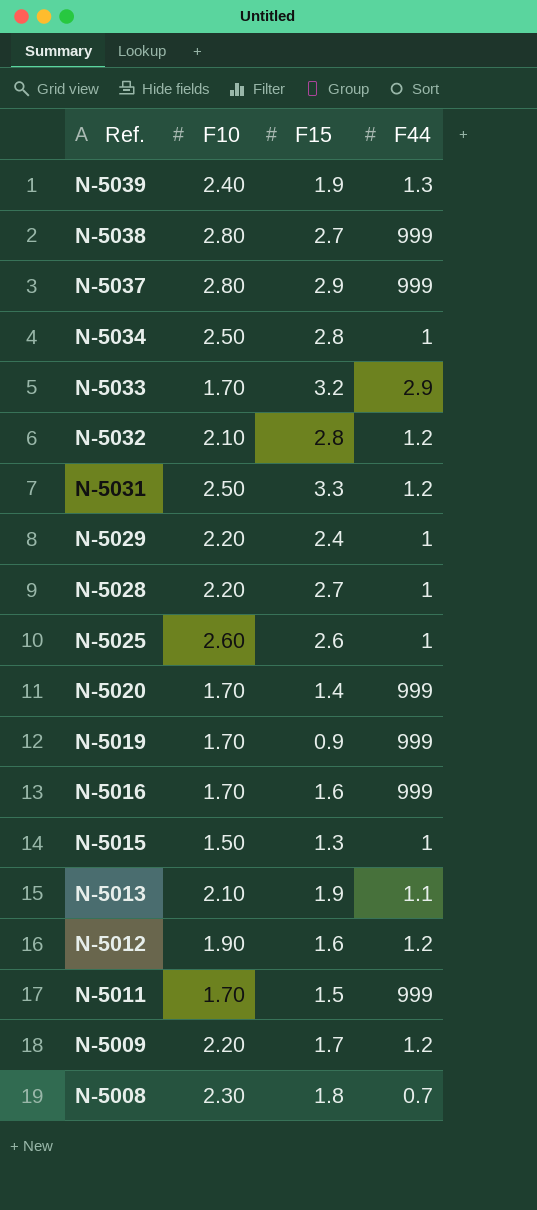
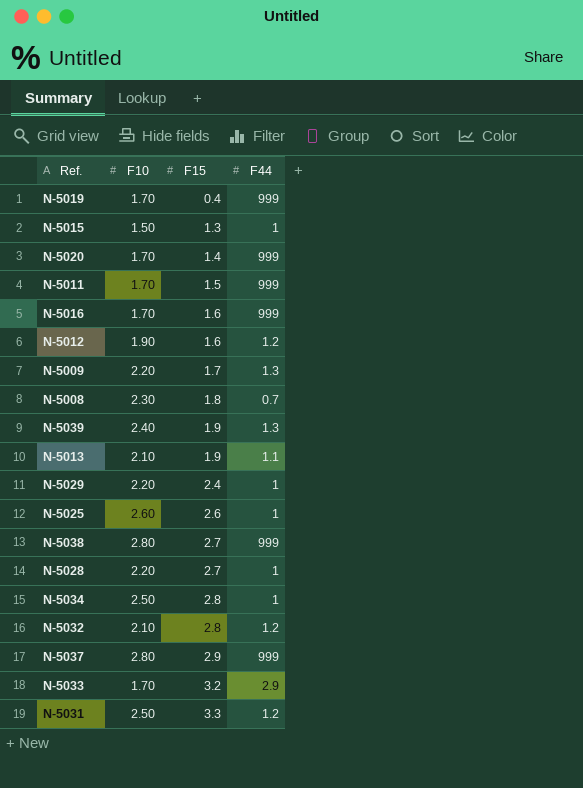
row order: Ref. descending -> F15 ascending
N-5019 | F15: 0.9 -> 0.4
N-5009 | F44: 1.2 -> 1.3

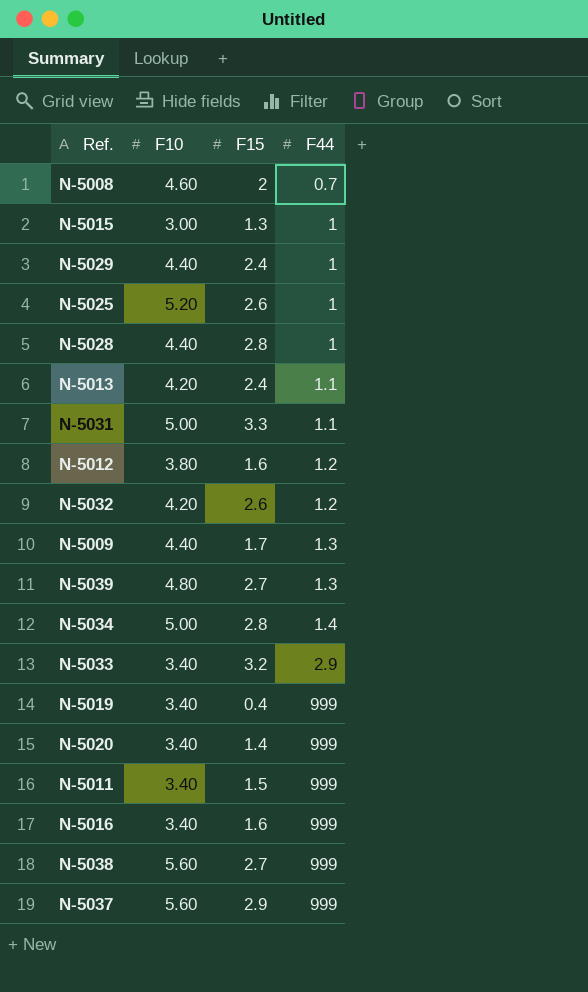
row order: F15 ascending -> F44 ascending
N-5008 | F10: 2.30 -> 4.60
N-5008 | F15: 1.8 -> 2
N-5015 | F10: 1.50 -> 3.00
N-5029 | F10: 2.20 -> 4.40
N-5025 | F10: 2.60 -> 5.20
N-5028 | F10: 2.20 -> 4.40
N-5028 | F15: 2.7 -> 2.8
N-5013 | F10: 2.10 -> 4.20
N-5013 | F15: 1.9 -> 2.4
N-5031 | F10: 2.50 -> 5.00
N-5031 | F44: 1.2 -> 1.1
N-5012 | F10: 1.90 -> 3.80
N-5032 | F10: 2.10 -> 4.20
N-5032 | F15: 2.8 -> 2.6
N-5009 | F10: 2.20 -> 4.40
N-5039 | F10: 2.40 -> 4.80
N-5039 | F15: 1.9 -> 2.7
N-5034 | F10: 2.50 -> 5.00
N-5034 | F44: 1 -> 1.4
N-5033 | F10: 1.70 -> 3.40
N-5019 | F10: 1.70 -> 3.40
N-5020 | F10: 1.70 -> 3.40
N-5011 | F10: 1.70 -> 3.40
N-5016 | F10: 1.70 -> 3.40
N-5038 | F10: 2.80 -> 5.60
N-5037 | F10: 2.80 -> 5.60

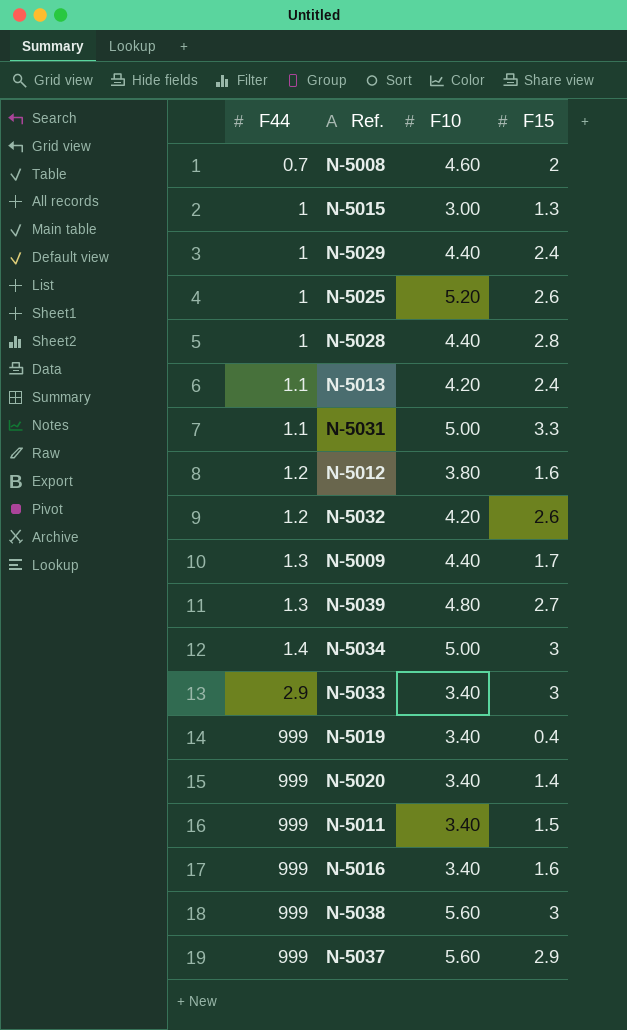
column F44 | position: 4 -> 1
N-5034 | F15: 2.8 -> 3
N-5033 | F15: 3.2 -> 3
N-5038 | F15: 2.7 -> 3

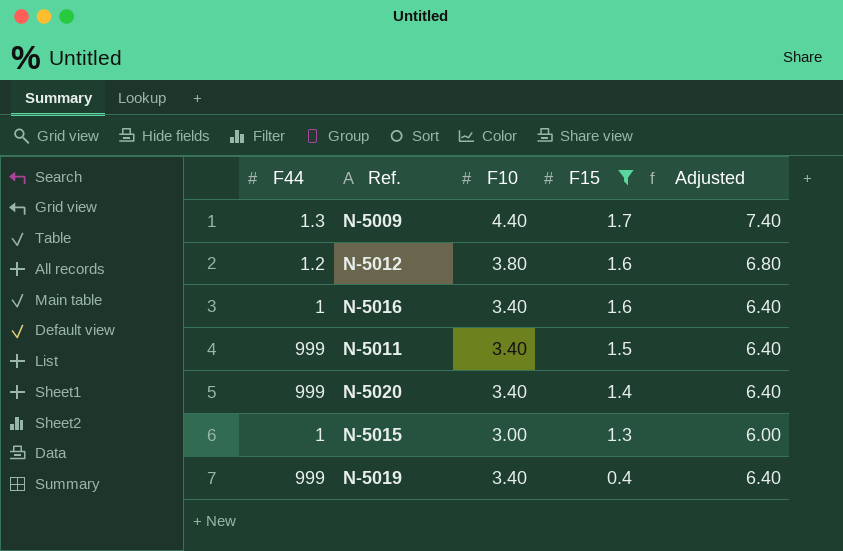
filter: none -> F15 <= 1.7
row order: F44 ascending -> F15 descending
column Adjusted | formula: none -> [F10] + 3
N-5016 | F44: 999 -> 1

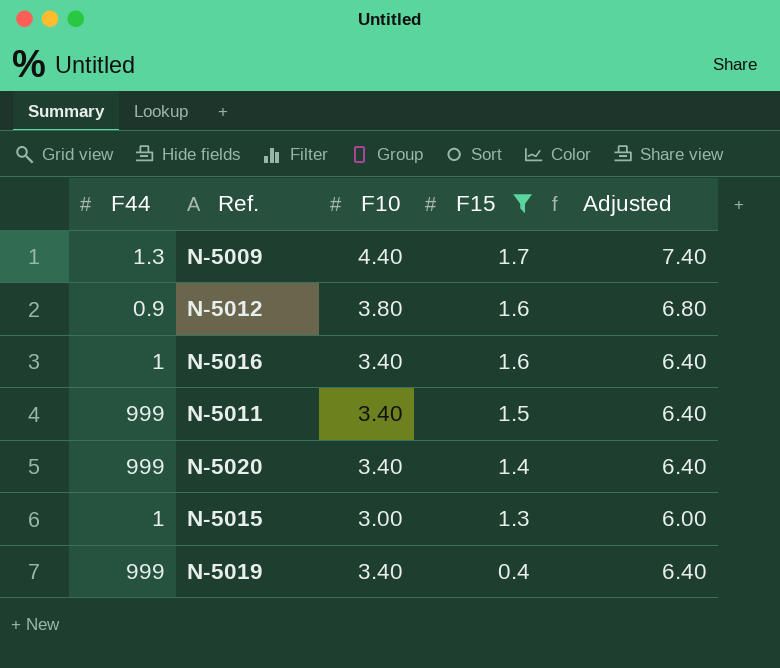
N-5012 | F44: 1.2 -> 0.9

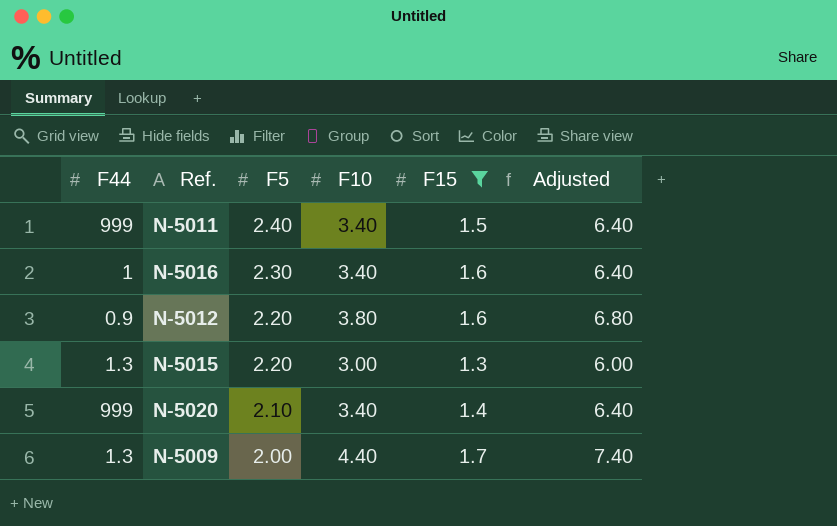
row order: F15 descending -> F5 descending
column F5 | position: none -> 3
row N-5019: 999 | 3.40 | 0.4 | 6.40 -> none
N-5015 | F44: 1 -> 1.3

